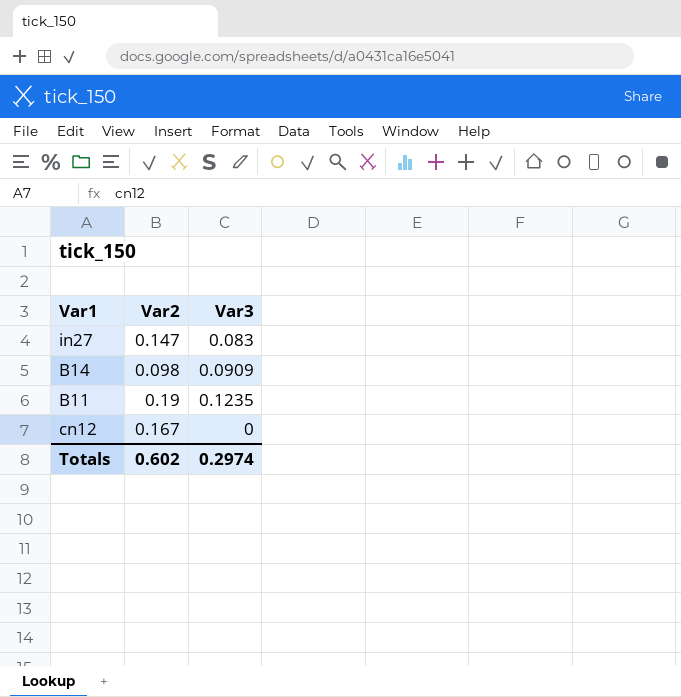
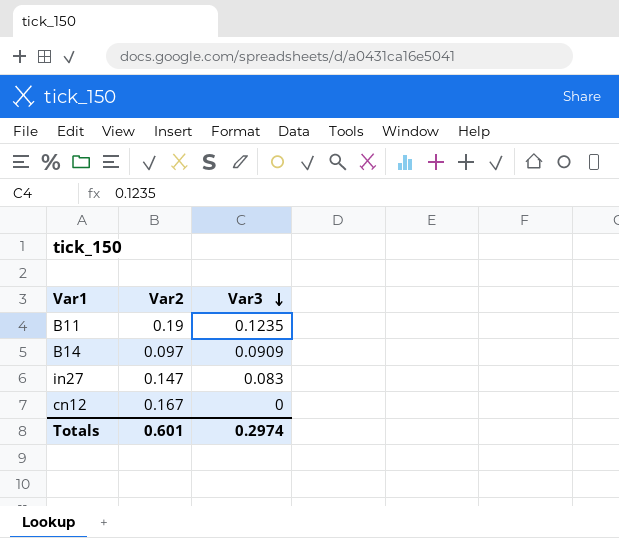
row order: none -> Var3 descending
B14 | Var2: 0.098 -> 0.097
Totals | Var2: 0.602 -> 0.601

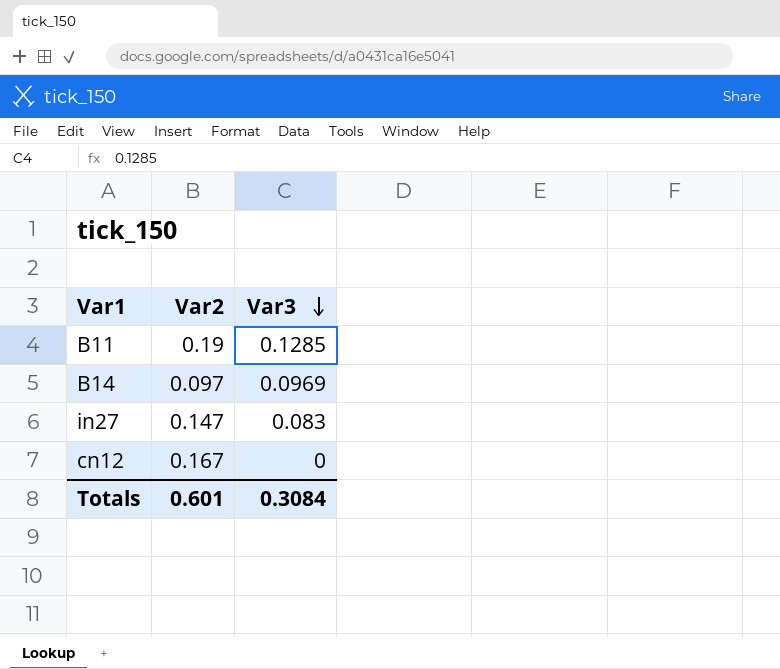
B11 | Var3: 0.1235 -> 0.1285
B14 | Var3: 0.0909 -> 0.0969
Totals | Var3: 0.2974 -> 0.3084

